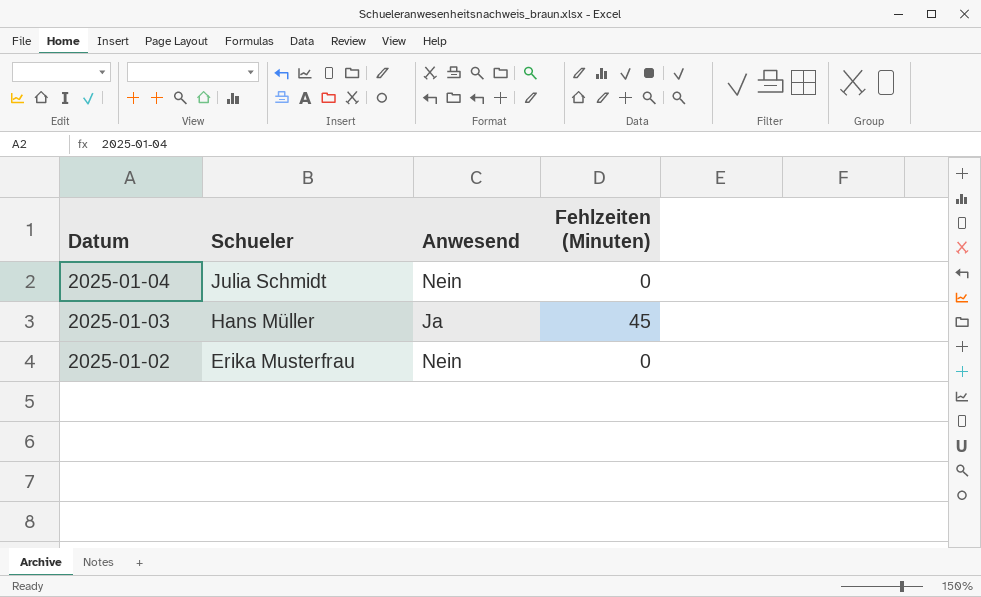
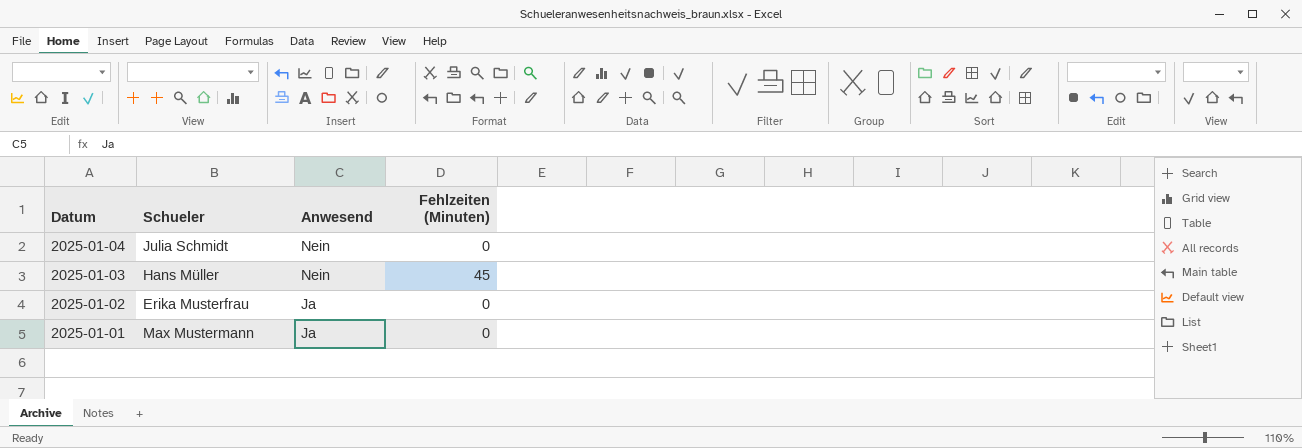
2025-01-03 | Anwesend: Ja -> Nein
2025-01-02 | Anwesend: Nein -> Ja
row 2025-01-01: none -> Max Mustermann | Ja | 0

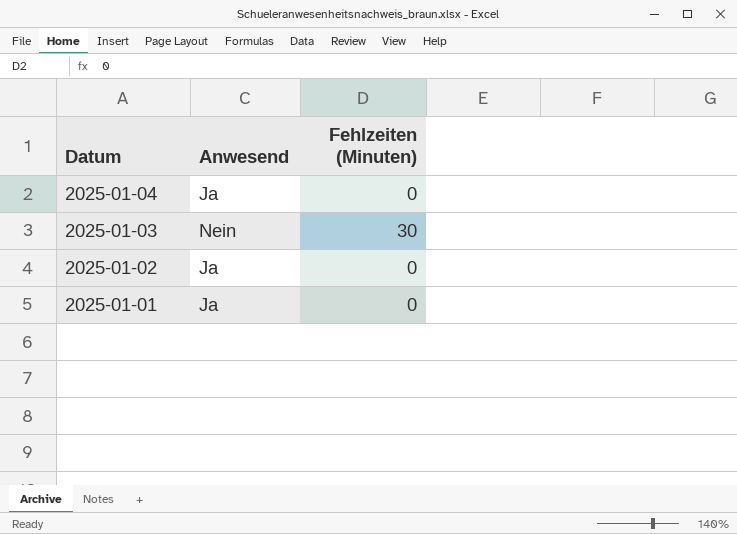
column Schueler | position: 2 -> none
2025-01-04 | Anwesend: Nein -> Ja
2025-01-03 | Fehlzeiten (Minuten): 45 -> 30

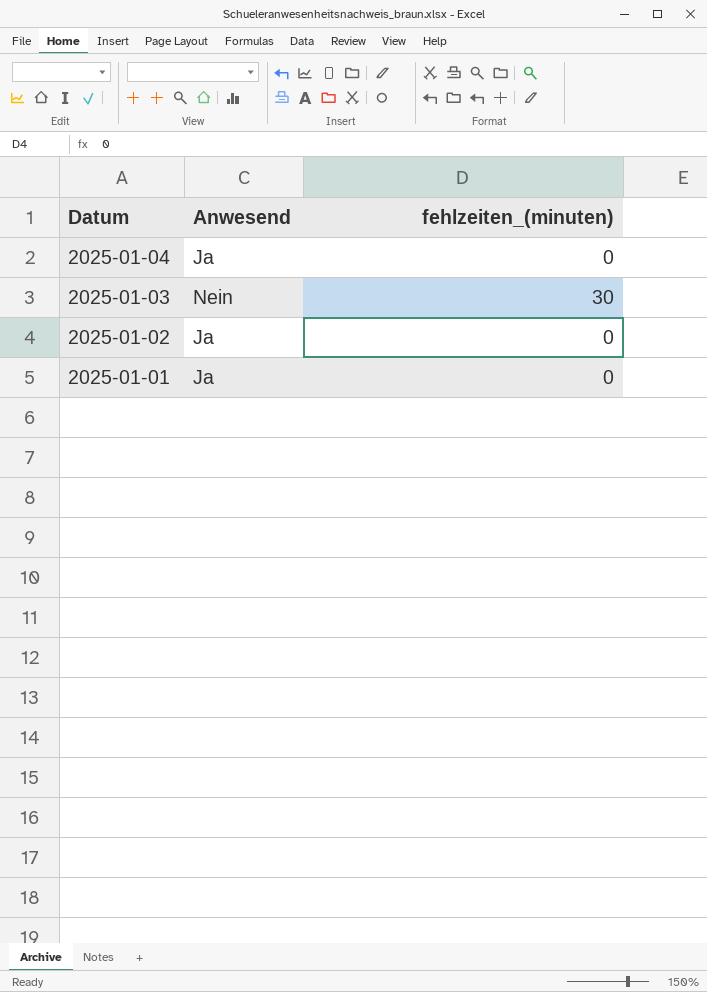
column name: Fehlzeiten (Minuten) -> fehlzeiten_(minuten)

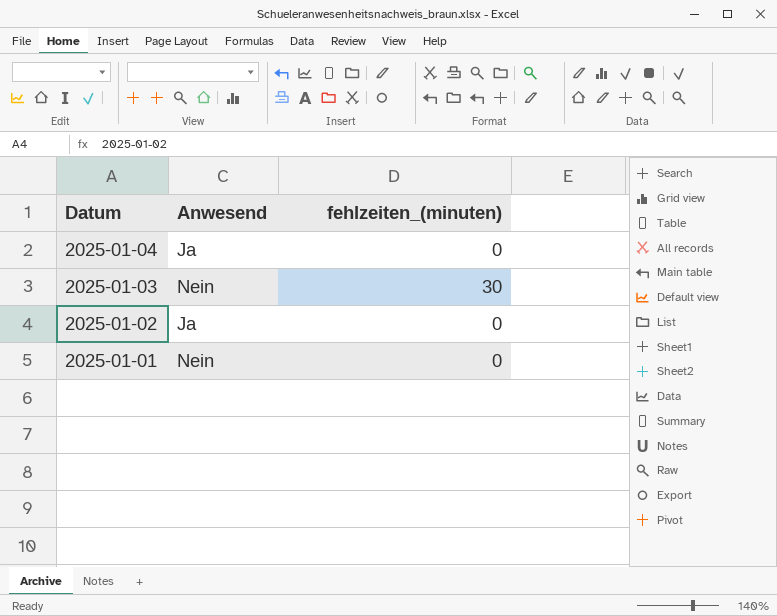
2025-01-01 | Anwesend: Ja -> Nein

